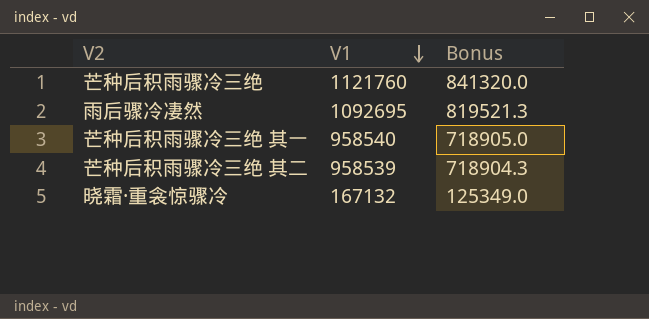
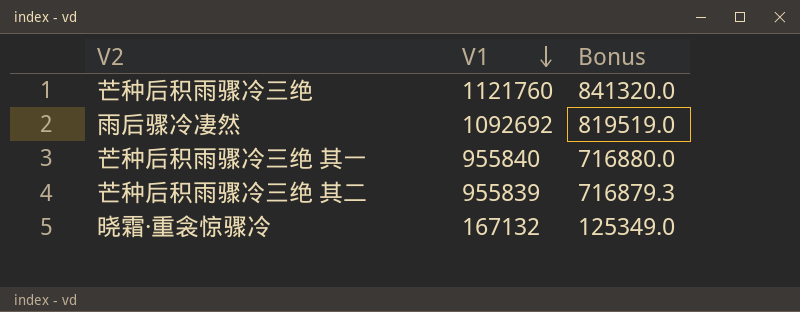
雨后骤冷凄然 | V1: 1092695 -> 1092692
雨后骤冷凄然 | Bonus: 819521.3 -> 819519.0
芒种后积雨骤冷三绝 其一 | V1: 958540 -> 955840
芒种后积雨骤冷三绝 其一 | Bonus: 718905.0 -> 716880.0
芒种后积雨骤冷三绝 其二 | V1: 958539 -> 955839
芒种后积雨骤冷三绝 其二 | Bonus: 718904.3 -> 716879.3

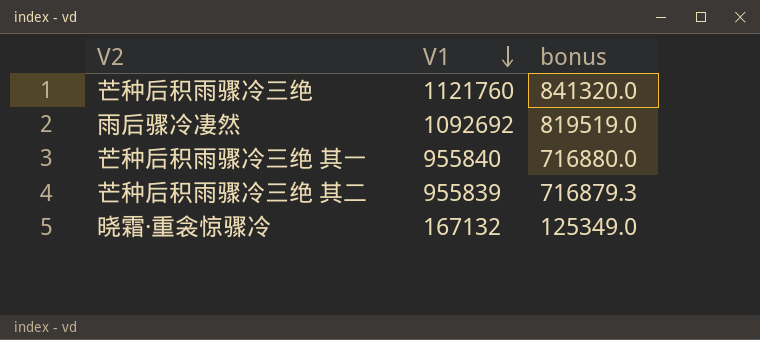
column name: Bonus -> bonus

